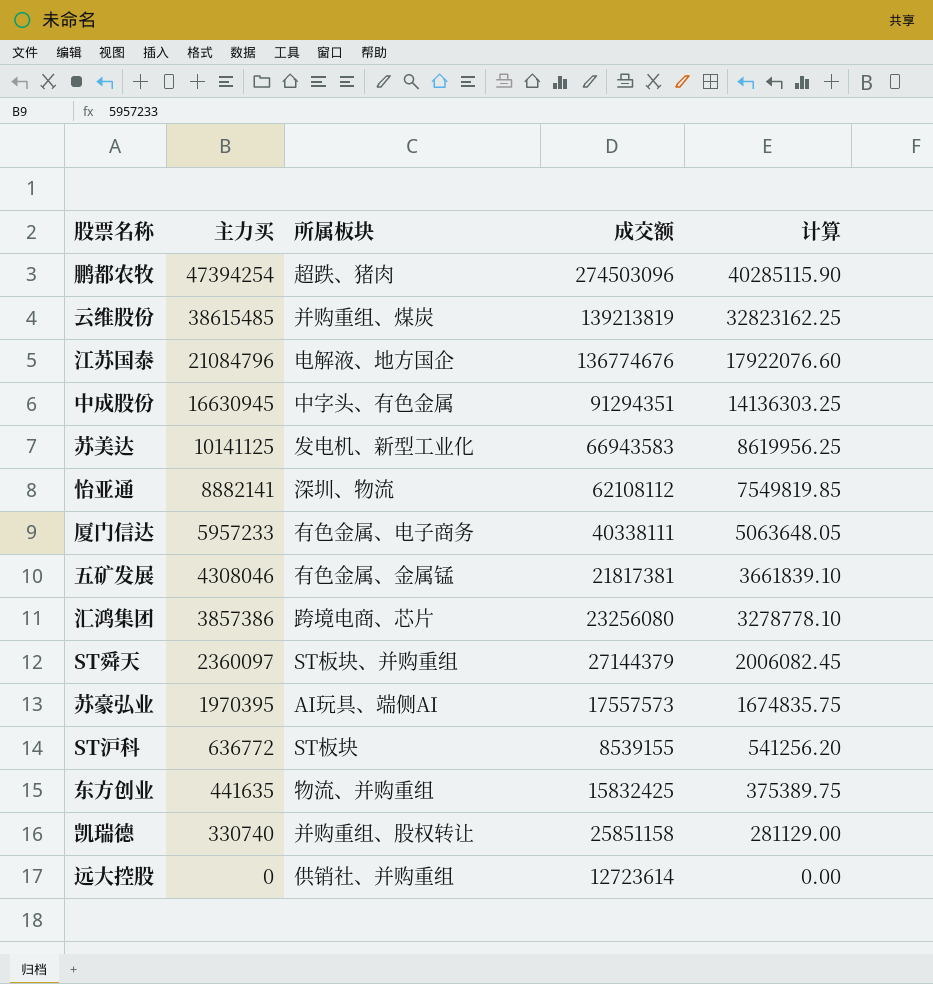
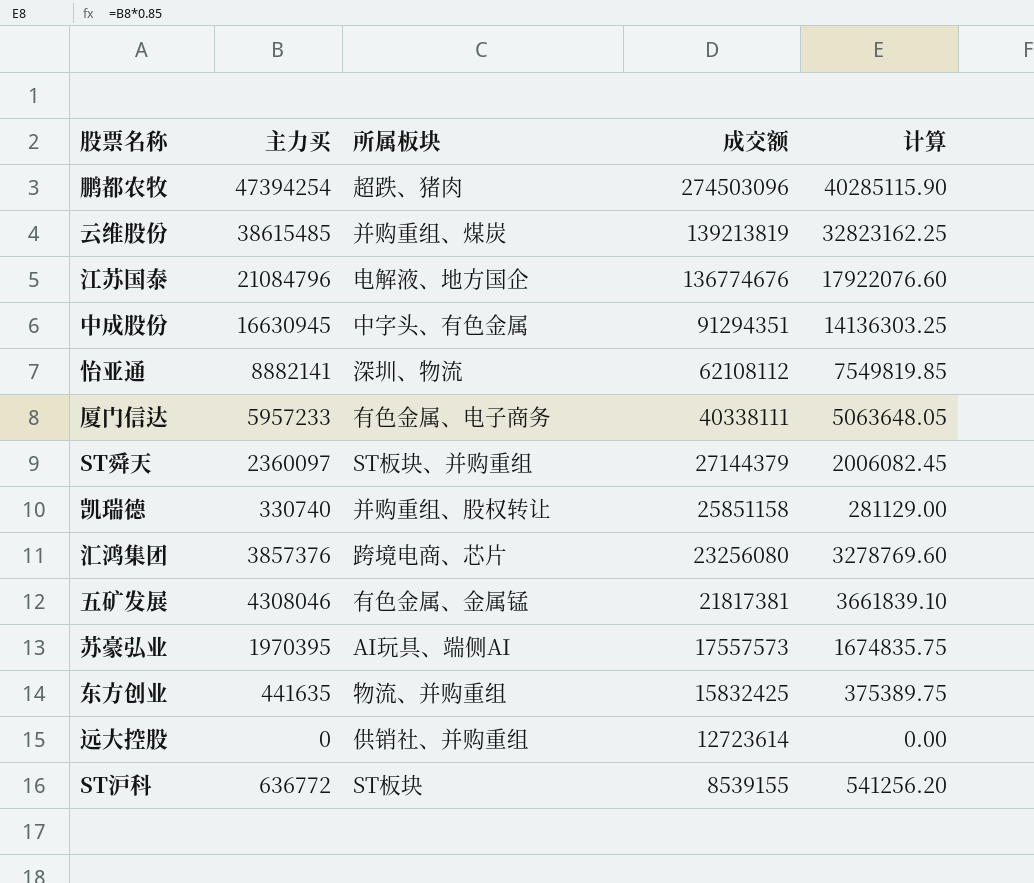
row order: 主力买 descending -> 成交额 descending
row 苏美达: 10141125 | 发电机、新型工业化 | 66943583 | 8619956.25 -> none
汇鸿集团 | 主力买: 3857386 -> 3857376
汇鸿集团 | 计算: 3278778.10 -> 3278769.60

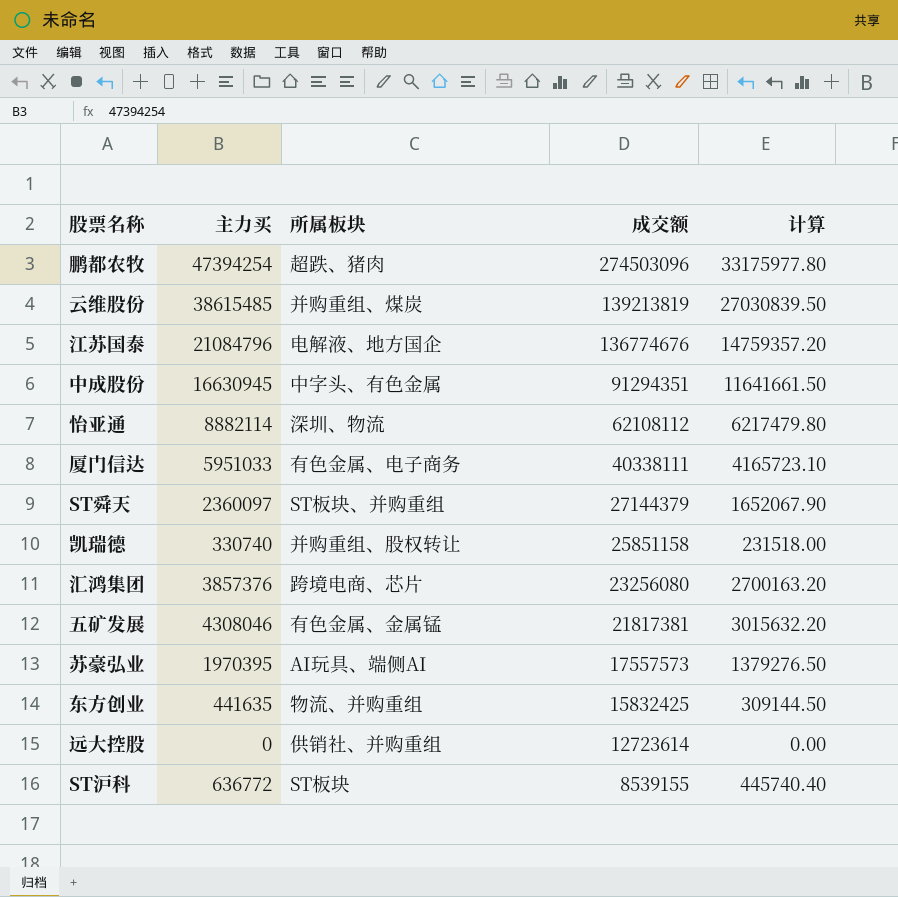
column 计算 | formula: [主力买] * 0.85 -> [主力买] * 0.7
怡亚通 | 主力买: 8882141 -> 8882114
厦门信达 | 主力买: 5957233 -> 5951033

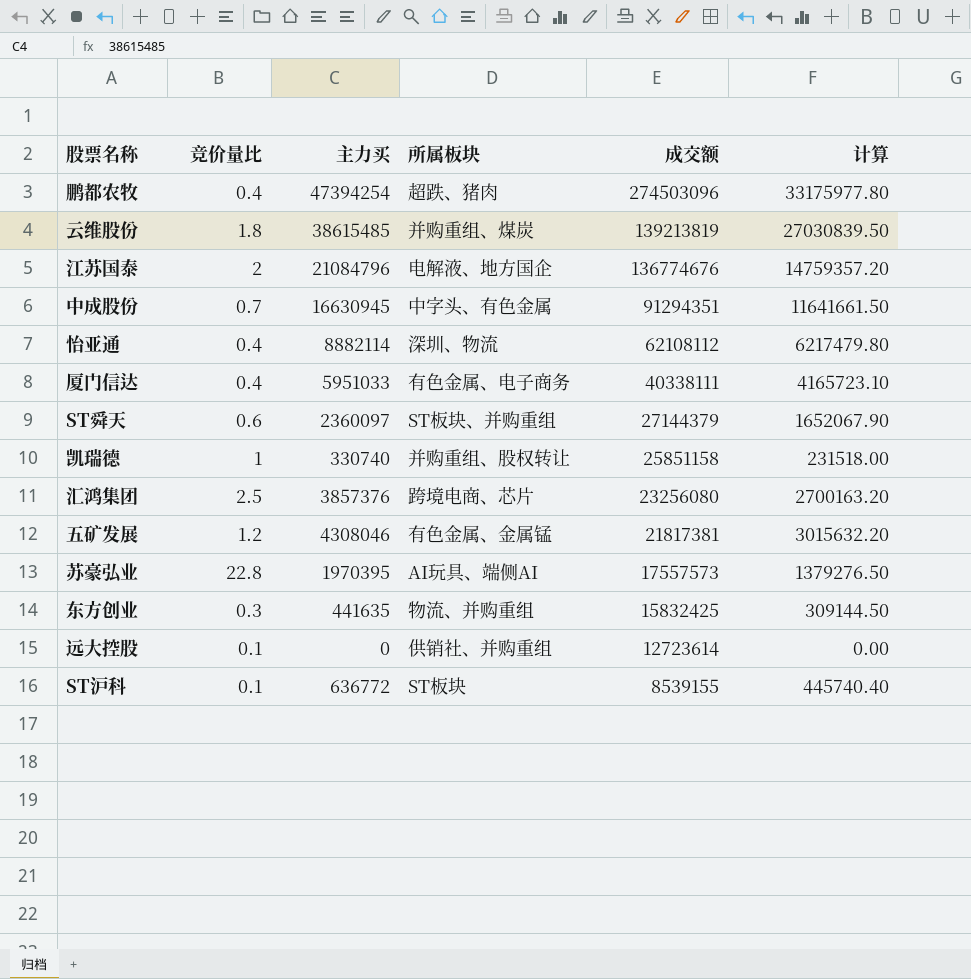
column 竞价量比 | position: none -> 2

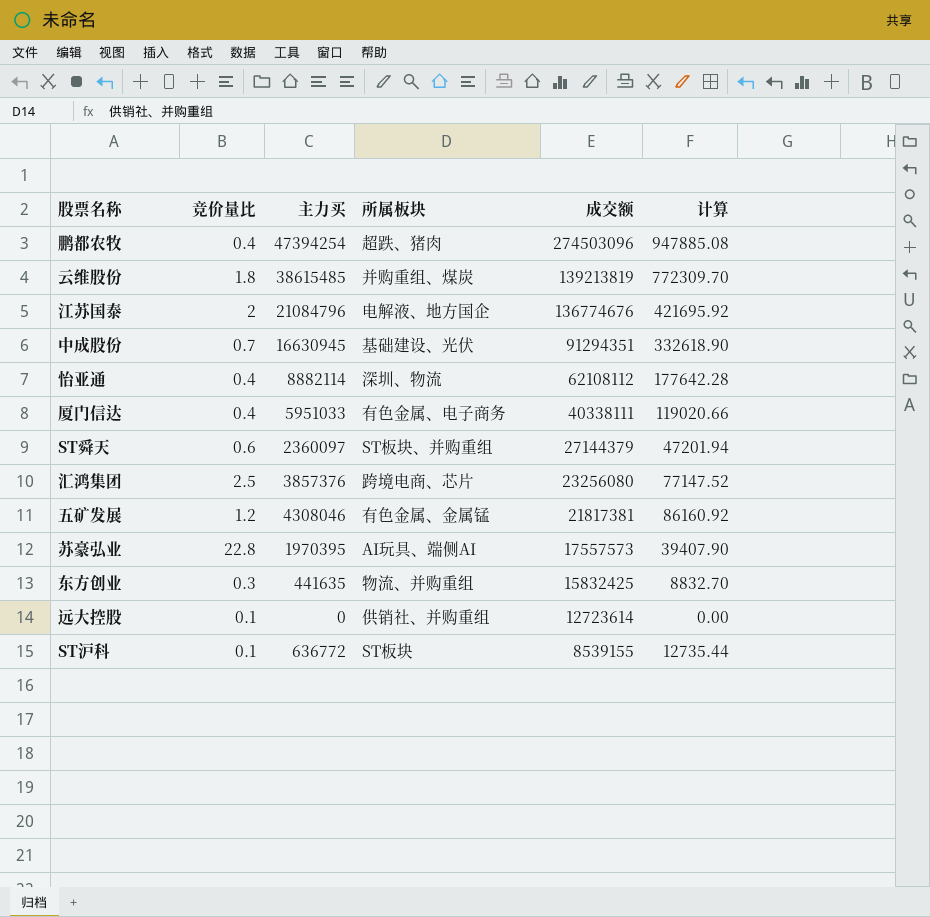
column 计算 | formula: [主力买] * 0.7 -> [主力买] * 0.02
row 凯瑞德: 1 | 330740 | 并购重组、股权转让 | 25851158 | 231518.00 -> none
中成股份 | 所属板块: 中字头、有色金属 -> 基础建设、光伏

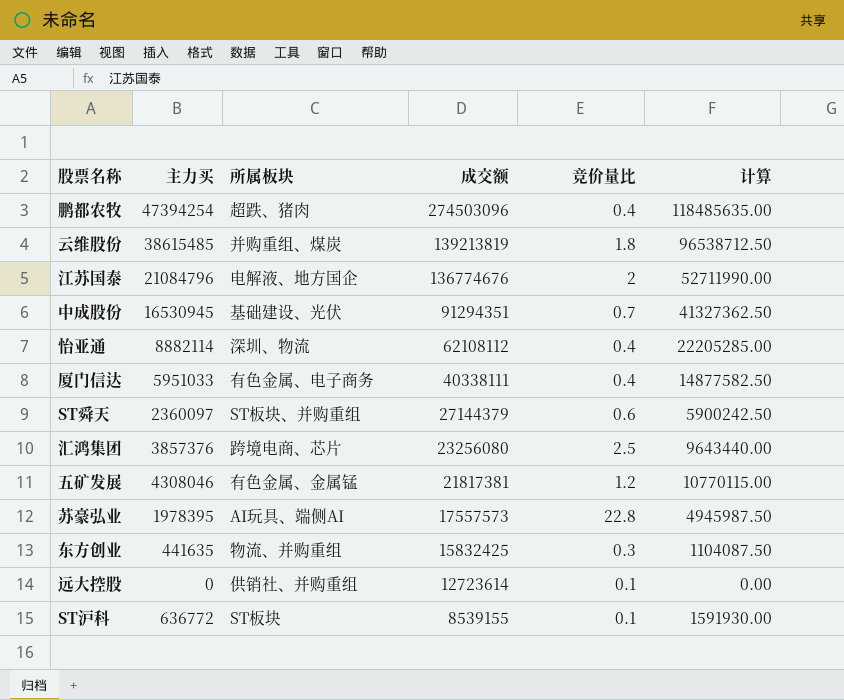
column 竞价量比 | position: 2 -> 5
column 计算 | formula: [主力买] * 0.02 -> [主力买] * 2.5
中成股份 | 主力买: 16630945 -> 16530945
苏豪弘业 | 主力买: 1970395 -> 1978395

